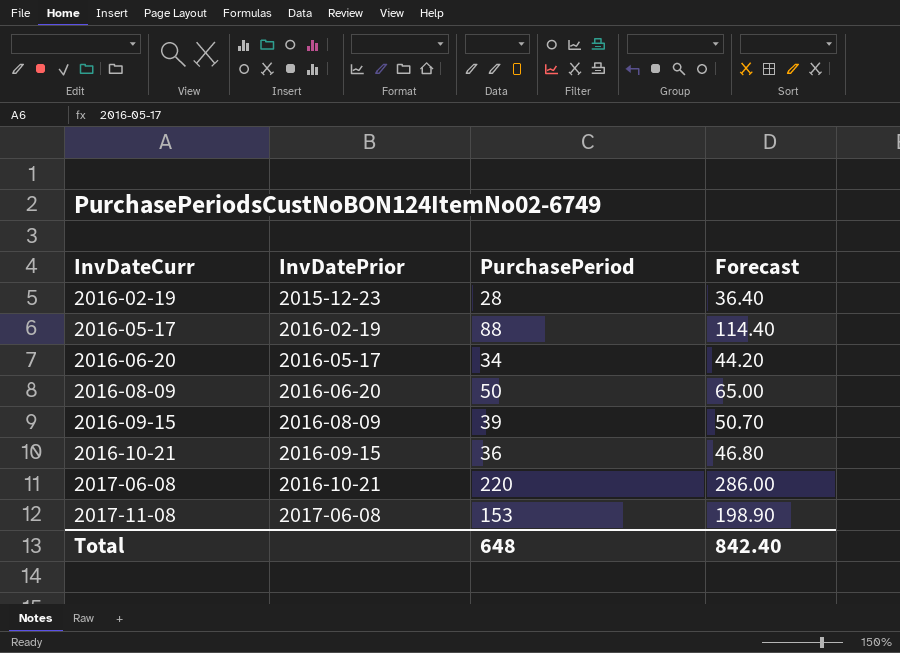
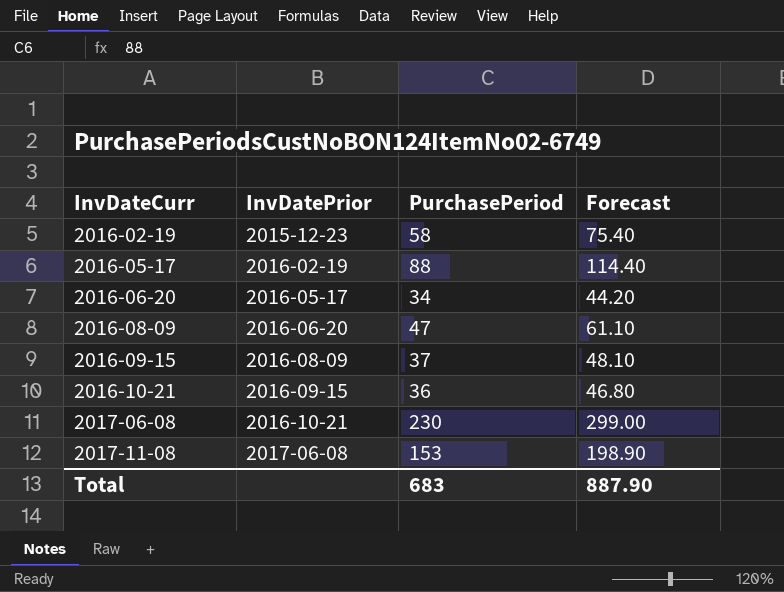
2016-02-19 | PurchasePeriod: 28 -> 58
2016-02-19 | Forecast: 36.40 -> 75.40
2016-08-09 | PurchasePeriod: 50 -> 47
2016-08-09 | Forecast: 65.00 -> 61.10
2016-09-15 | PurchasePeriod: 39 -> 37
2016-09-15 | Forecast: 50.70 -> 48.10
2017-06-08 | PurchasePeriod: 220 -> 230
2017-06-08 | Forecast: 286.00 -> 299.00
Total | PurchasePeriod: 648 -> 683
Total | Forecast: 842.40 -> 887.90

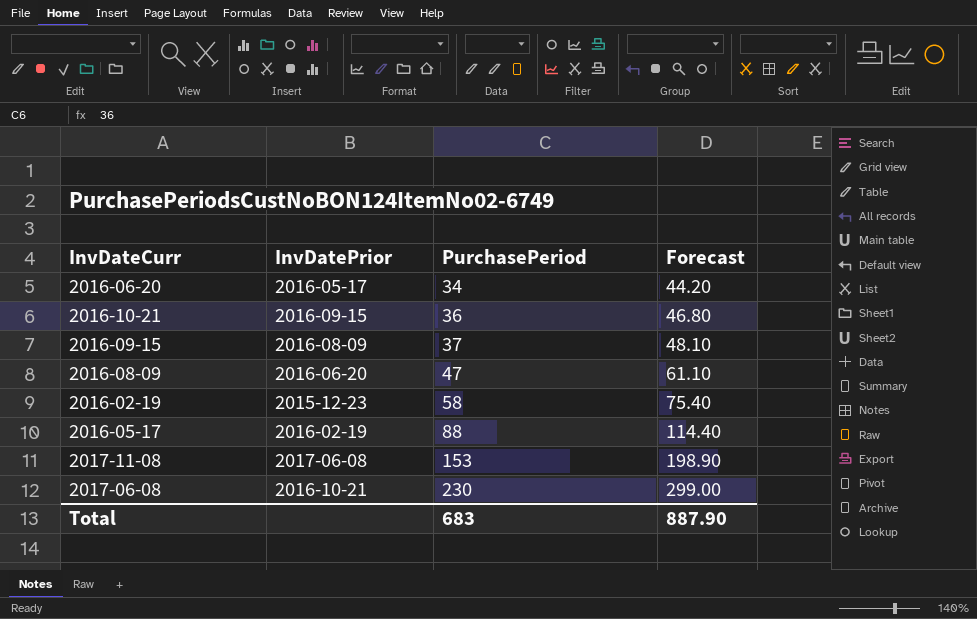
row order: InvDateCurr ascending -> PurchasePeriod ascending

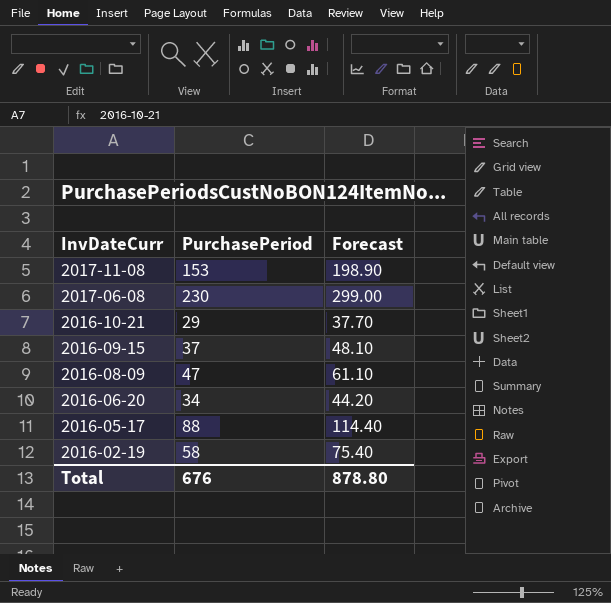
row order: PurchasePeriod ascending -> InvDateCurr descending
column InvDatePrior | position: 2 -> none
2016-10-21 | PurchasePeriod: 36 -> 29
2016-10-21 | Forecast: 46.80 -> 37.70
Total | PurchasePeriod: 683 -> 676
Total | Forecast: 887.90 -> 878.80

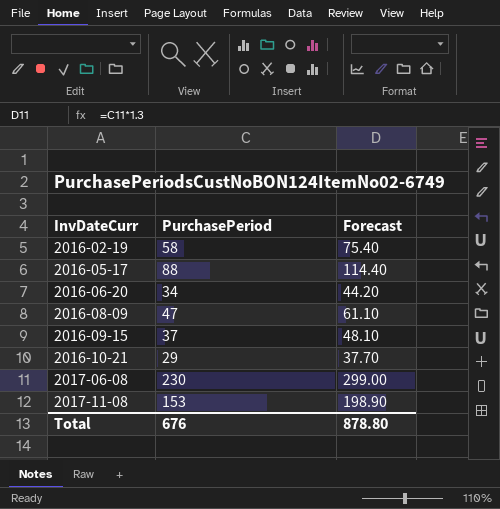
row order: InvDateCurr descending -> InvDateCurr ascending

